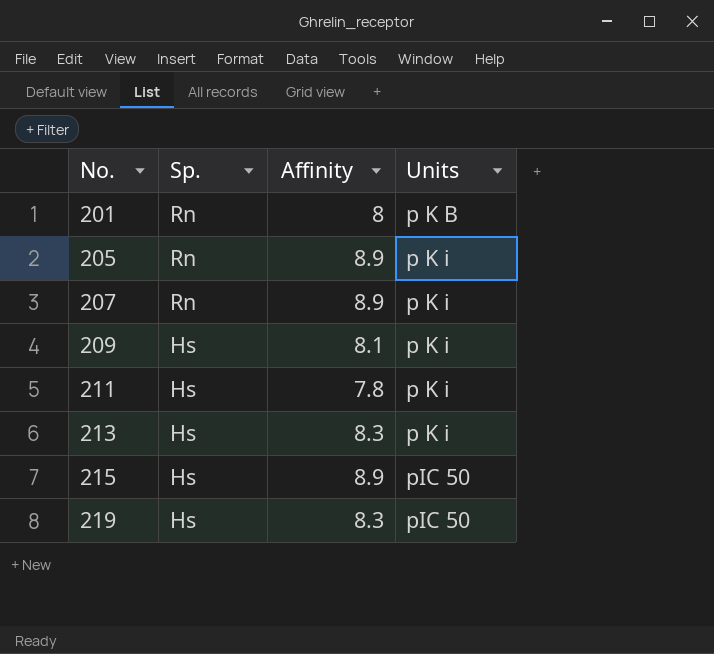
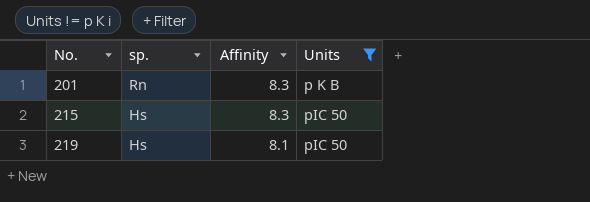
filter: none -> Units != p K i
column name: Sp. -> sp.
201 | Affinity: 8 -> 8.3
215 | Affinity: 8.9 -> 8.3
219 | Affinity: 8.3 -> 8.1

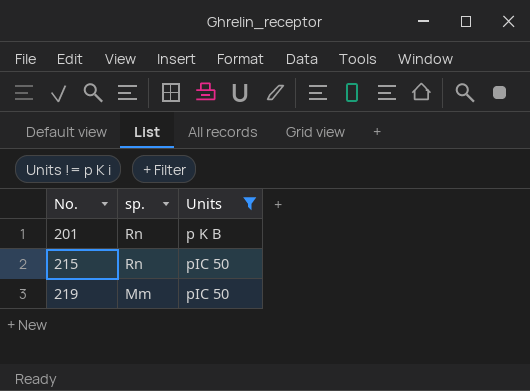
column Affinity | position: 3 -> none
215 | sp.: Hs -> Rn
219 | sp.: Hs -> Mm

